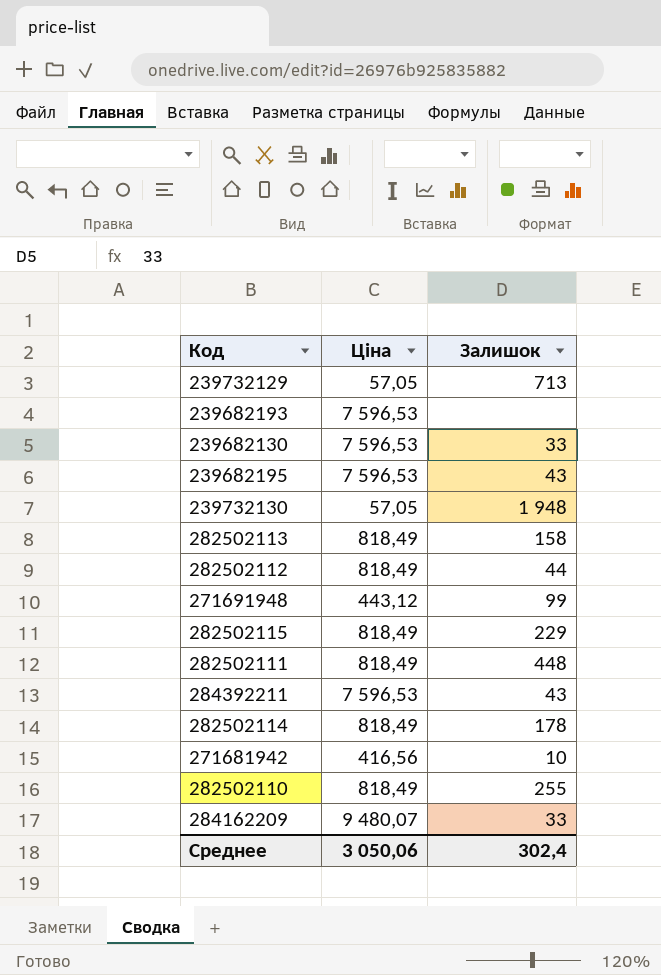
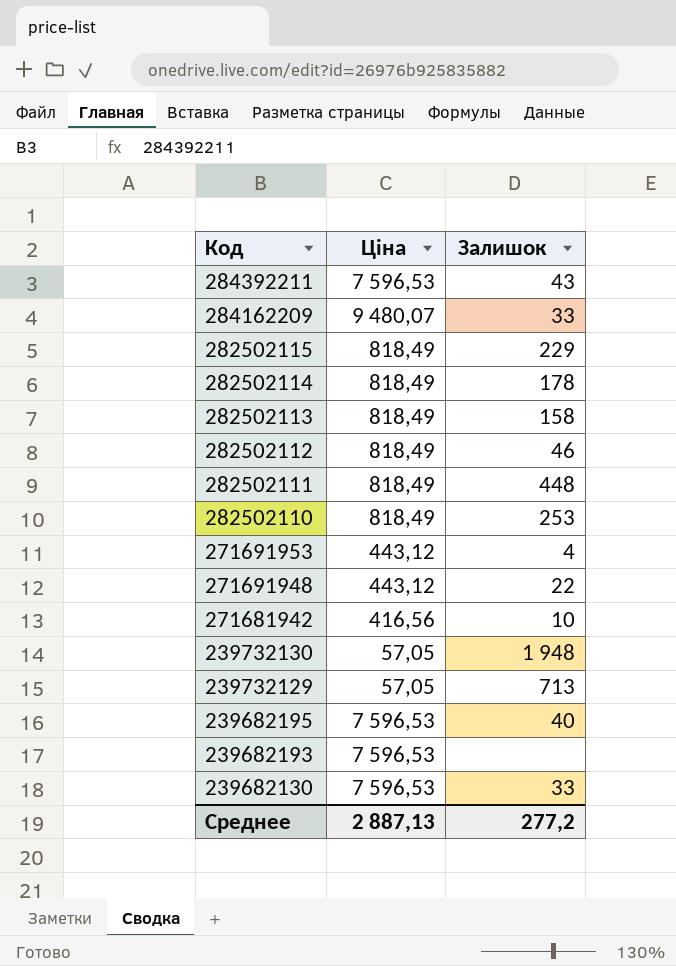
row order: none -> Код descending
282502112 | Залишок: 44 -> 46
282502110 | Залишок: 255 -> 253
row 271691953: none -> 443,12 | 4
271691948 | Залишок: 99 -> 22
239682195 | Залишок: 43 -> 40
Среднее | Ціна: 3 050,06 -> 2 887,13
Среднее | Залишок: 302,4 -> 277,2

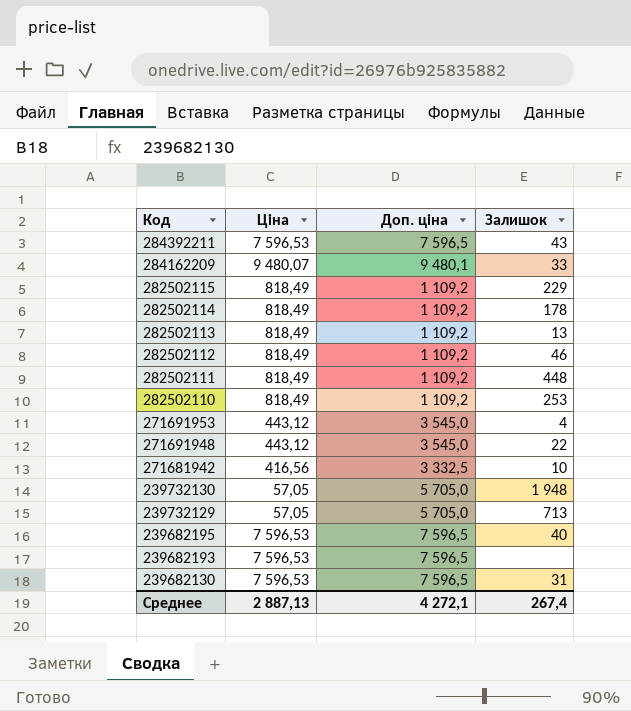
column Доп. ціна | position: none -> 3
282502113 | Залишок: 158 -> 13
239682130 | Залишок: 33 -> 31
Среднее | Залишок: 277,2 -> 267,4

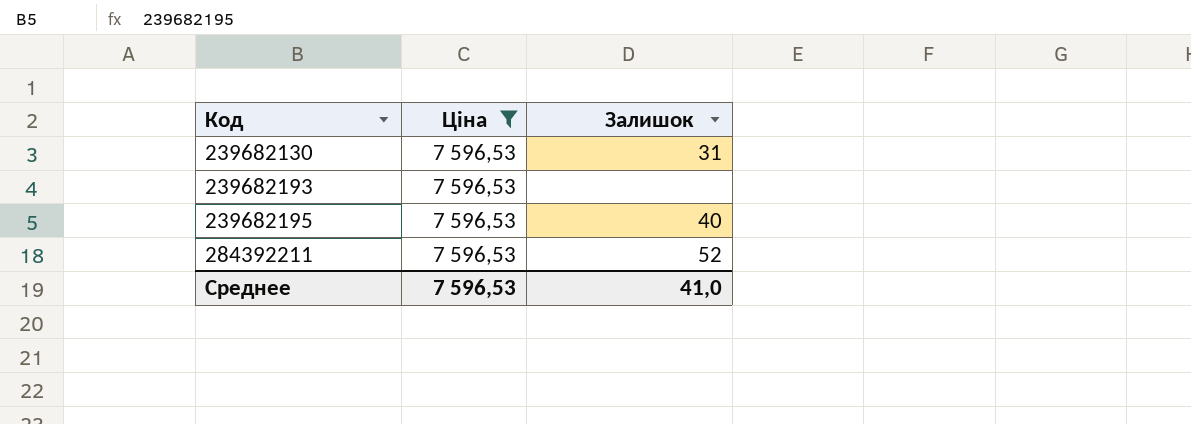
filter: none -> Ціна = 7 596,53
row order: Код descending -> Код ascending
column Доп. ціна | position: 3 -> none
284392211 | Залишок: 43 -> 52
Среднее | Ціна: 2 887,13 -> 7 596,53
Среднее | Залишок: 267,4 -> 41,0

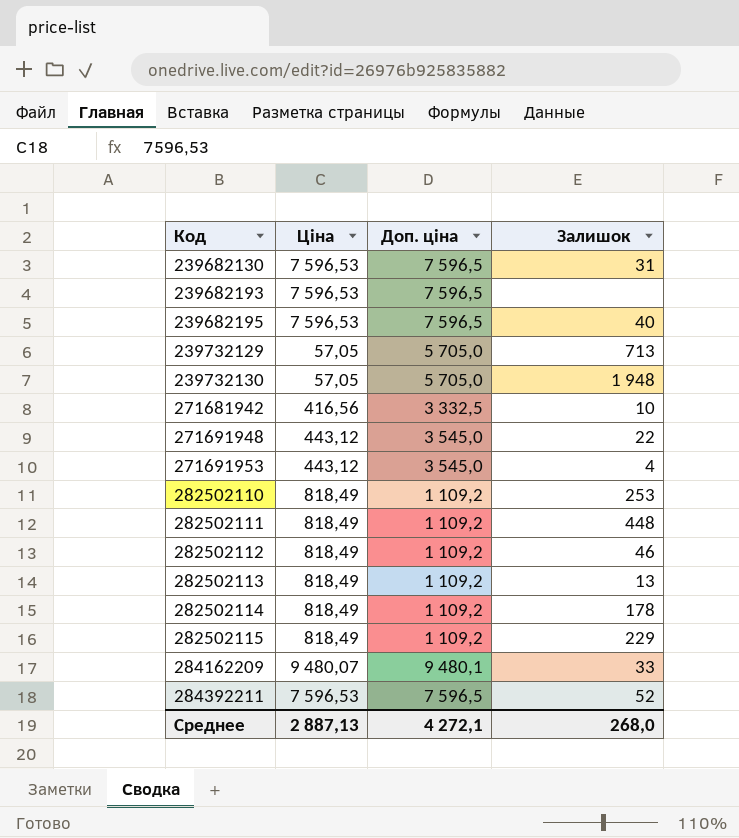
filter: Ціна = 7 596,53 -> none
column Доп. ціна | position: none -> 3
Среднее | Ціна: 7 596,53 -> 2 887,13
Среднее | Залишок: 41,0 -> 268,0

